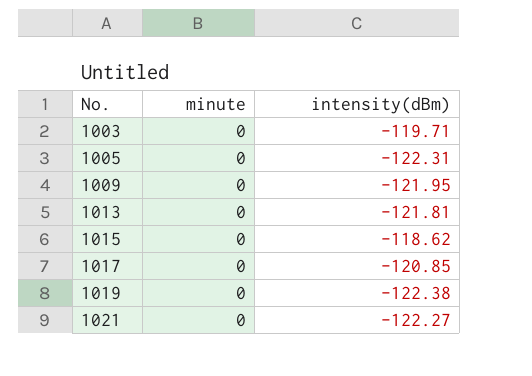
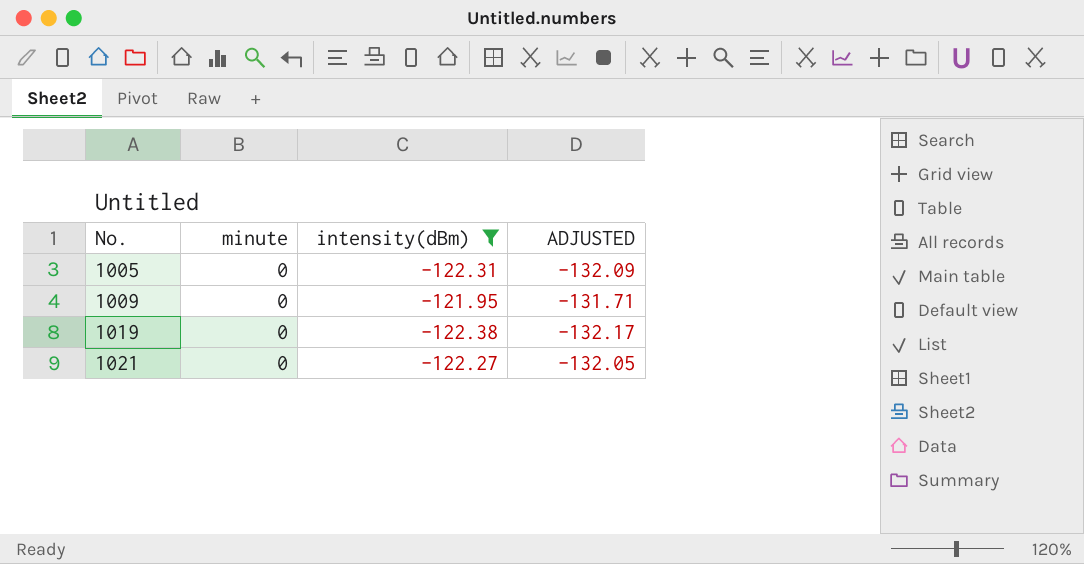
filter: none -> intensity(dBm) <= -121.95
column ADJUSTED | formula: none -> [intensity(dBm)] * 1.08

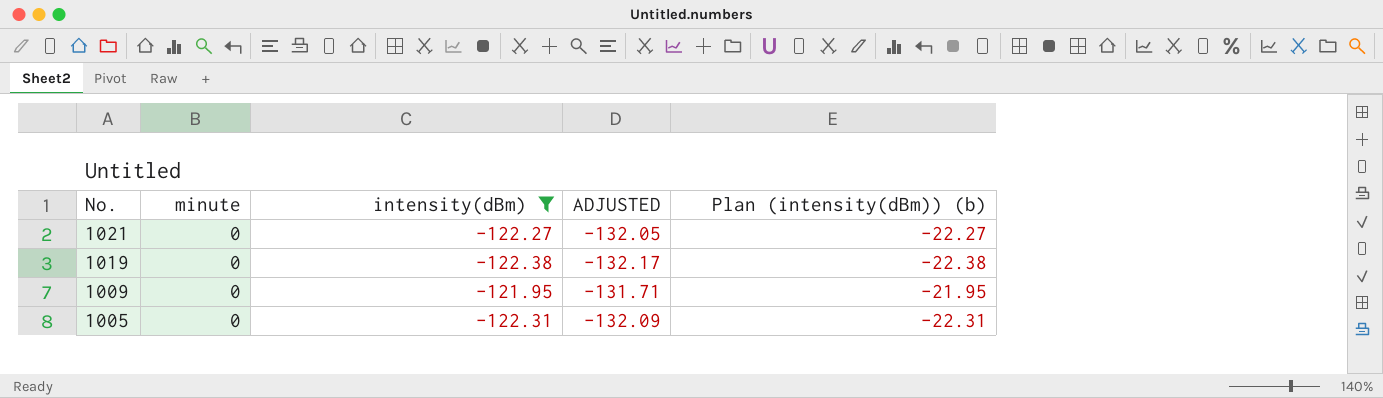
row order: No. ascending -> No. descending
column Plan (intensity(dBm)) (b) | formula: none -> [intensity(dBm)] + 100

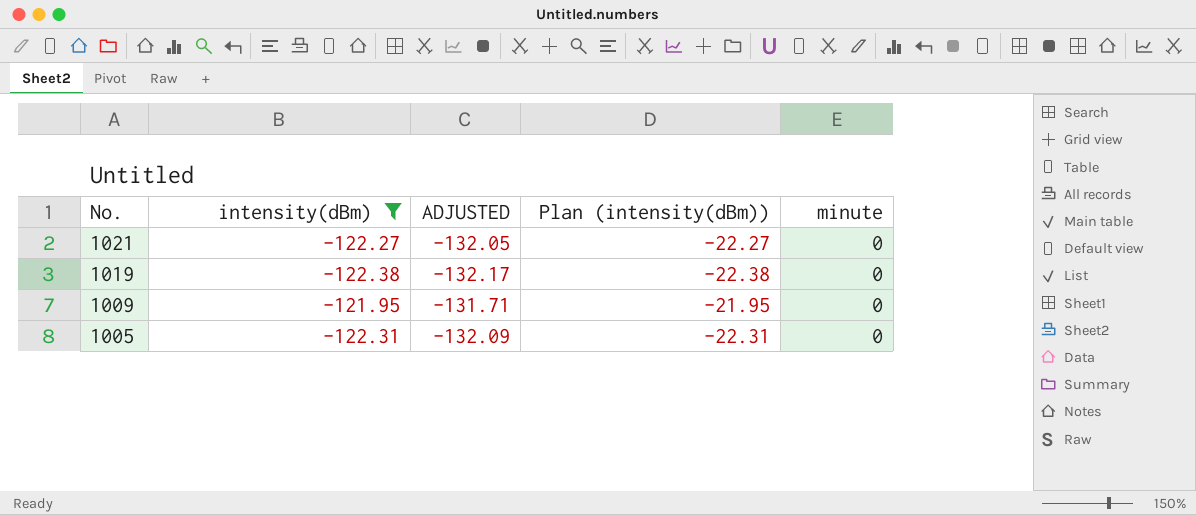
column name: Plan (intensity(dBm)) (b) -> Plan (intensity(dBm))
column minute | position: 2 -> 5

